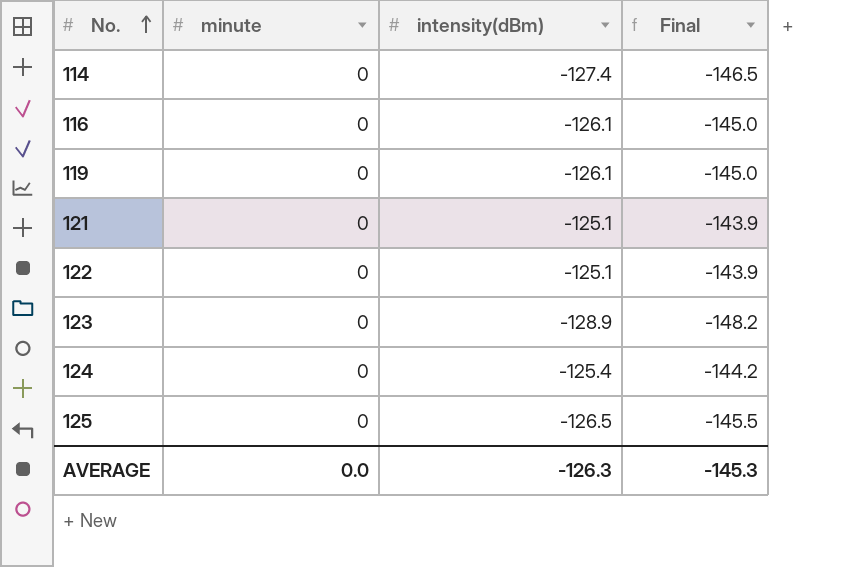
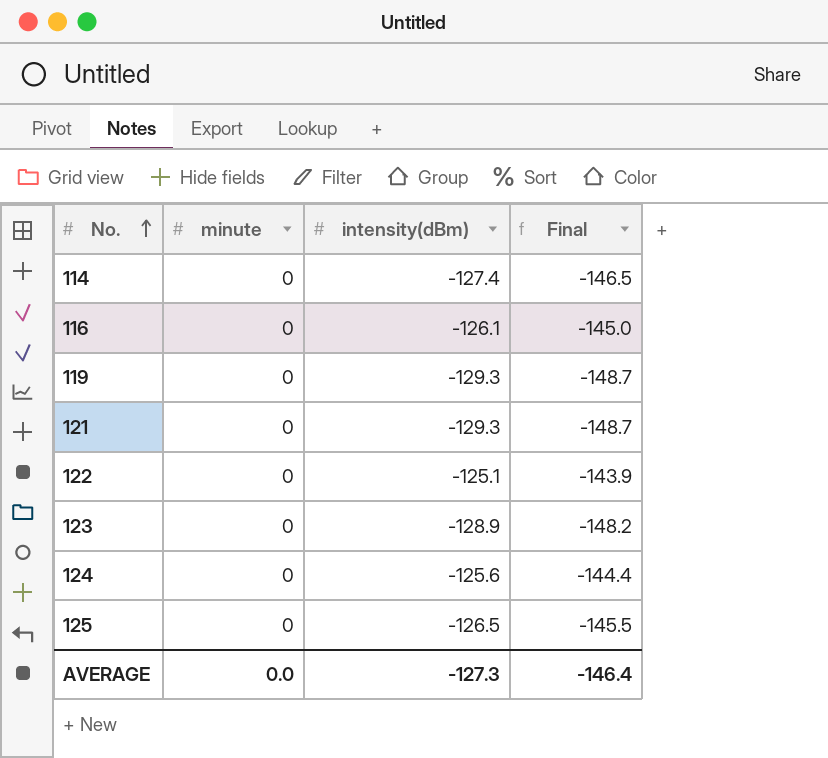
119 | intensity(dBm): -126.1 -> -129.3
119 | Final: -145.0 -> -148.7
121 | intensity(dBm): -125.1 -> -129.3
121 | Final: -143.9 -> -148.7
124 | intensity(dBm): -125.4 -> -125.6
124 | Final: -144.2 -> -144.4
AVERAGE | intensity(dBm): -126.3 -> -127.3
AVERAGE | Final: -145.3 -> -146.4

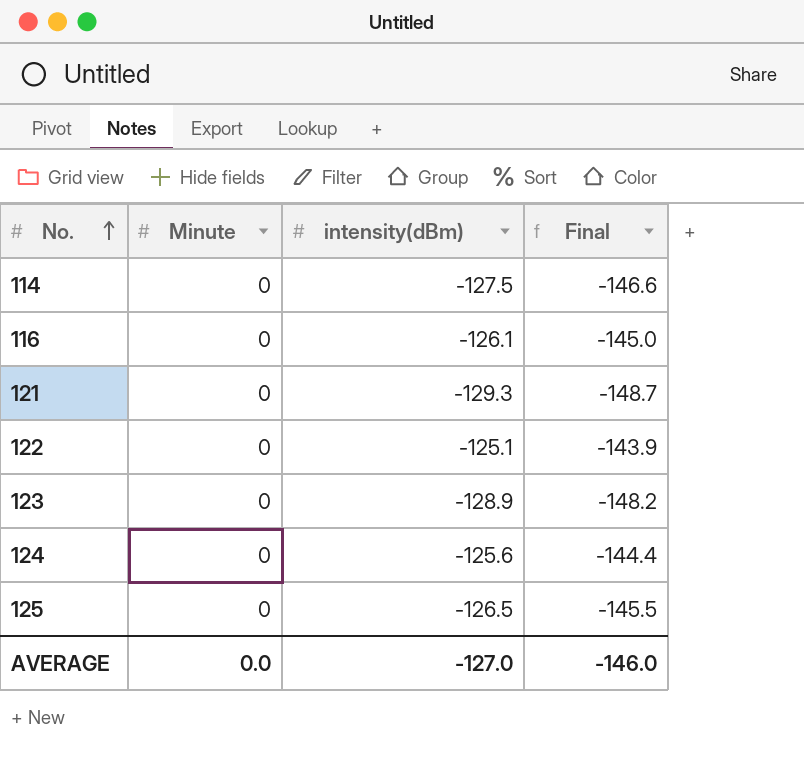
column name: minute -> Minute
row 119: 0 | -129.3 | -148.7 -> none
114 | intensity(dBm): -127.4 -> -127.5
114 | Final: -146.5 -> -146.6
AVERAGE | intensity(dBm): -127.3 -> -127.0
AVERAGE | Final: -146.4 -> -146.0

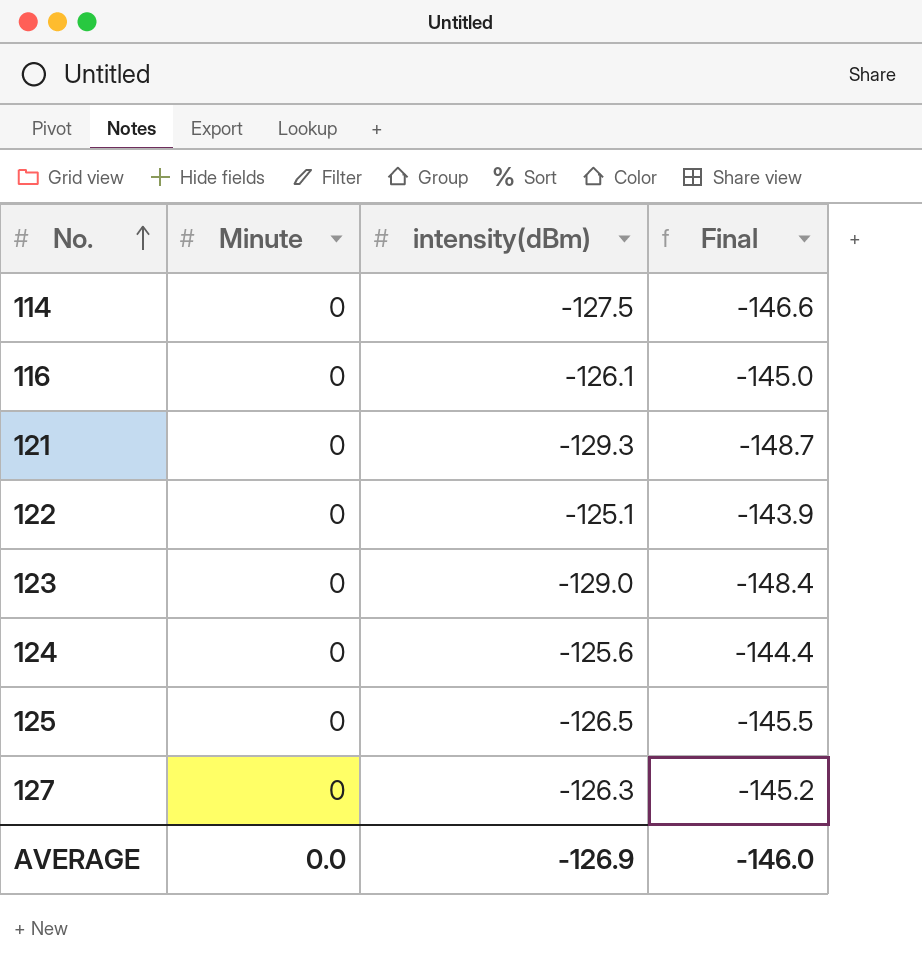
123 | intensity(dBm): -128.9 -> -129.0
123 | Final: -148.2 -> -148.4
row 127: none -> 0 | -126.3 | -145.2
AVERAGE | intensity(dBm): -127.0 -> -126.9

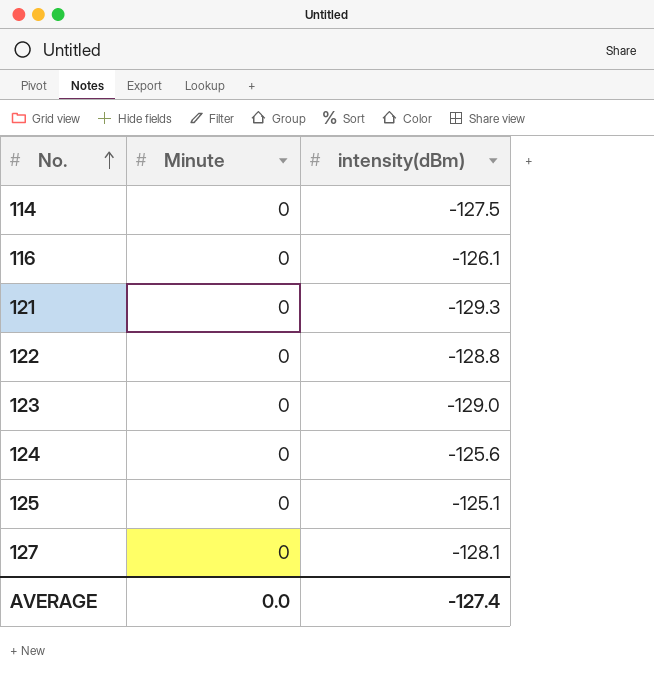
column Final | formula: [intensity(dBm)] * 1.15 -> none
122 | intensity(dBm): -125.1 -> -128.8
125 | intensity(dBm): -126.5 -> -125.1
127 | intensity(dBm): -126.3 -> -128.1
AVERAGE | intensity(dBm): -126.9 -> -127.4

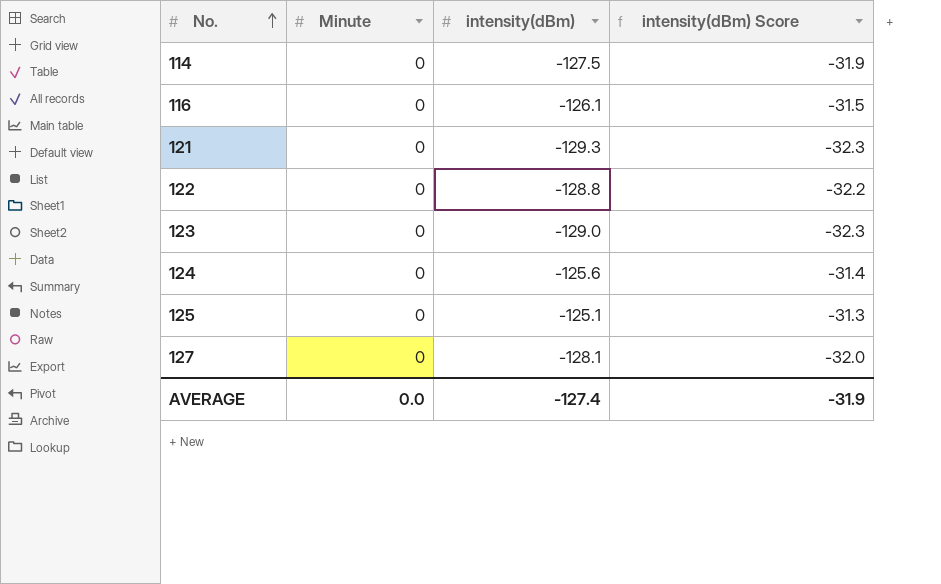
column intensity(dBm) Score | formula: none -> [intensity(dBm)] * 0.25

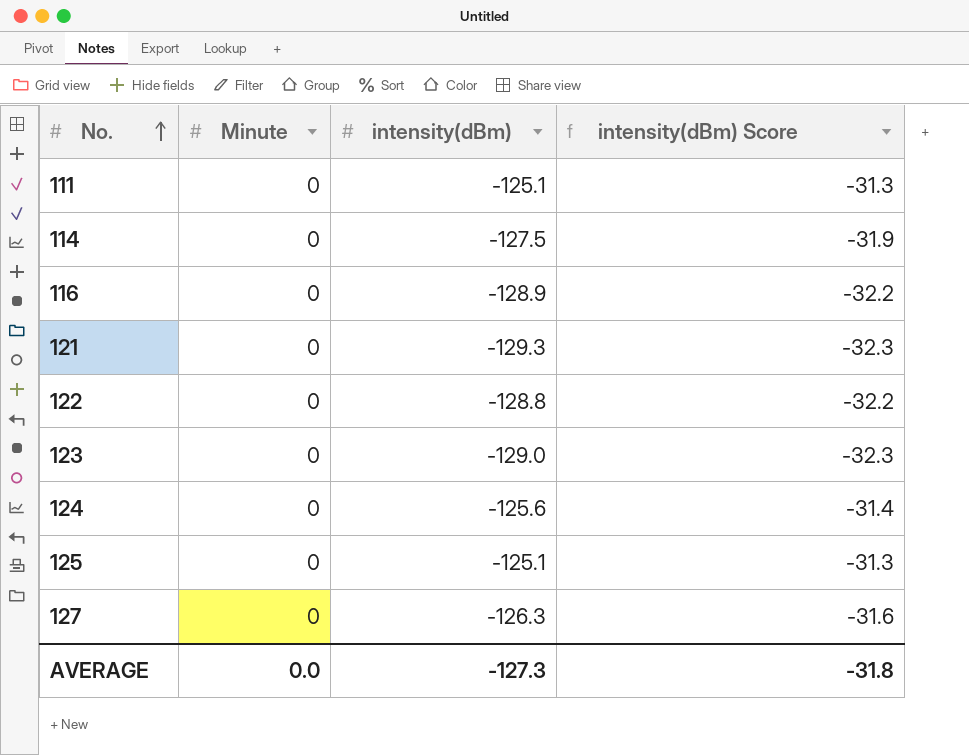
row 111: none -> 0 | -125.1 | -31.3
116 | intensity(dBm): -126.1 -> -128.9
116 | intensity(dBm) Score: -31.5 -> -32.2
127 | intensity(dBm): -128.1 -> -126.3
127 | intensity(dBm) Score: -32.0 -> -31.6
AVERAGE | intensity(dBm): -127.4 -> -127.3
AVERAGE | intensity(dBm) Score: -31.9 -> -31.8

